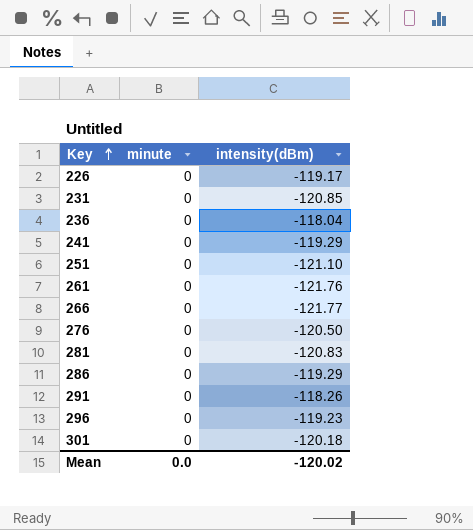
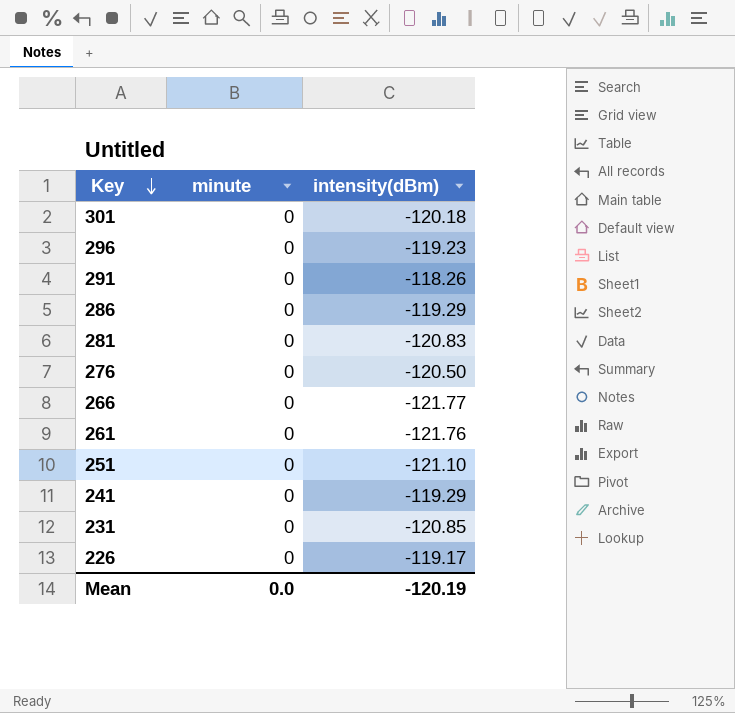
row order: Key ascending -> Key descending
row 236: 0 | -118.04 -> none
Mean | intensity(dBm): -120.02 -> -120.19

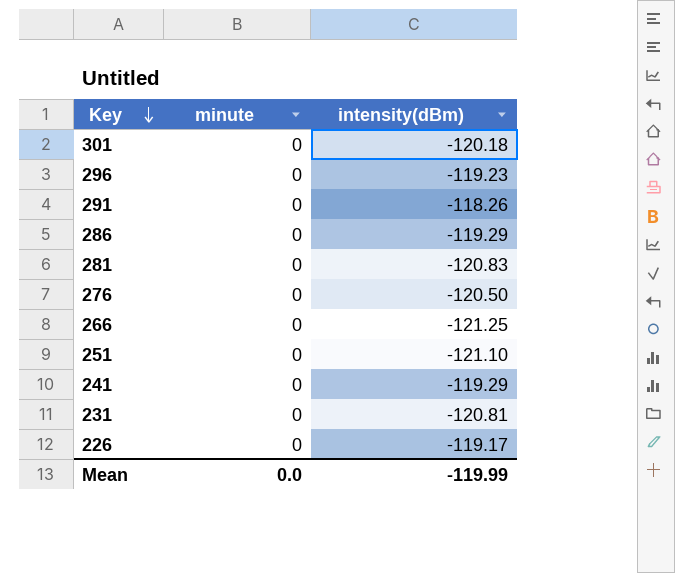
row 261: 0 | -121.76 -> none
266 | intensity(dBm): -121.77 -> -121.25
231 | intensity(dBm): -120.85 -> -120.81
Mean | intensity(dBm): -120.19 -> -119.99

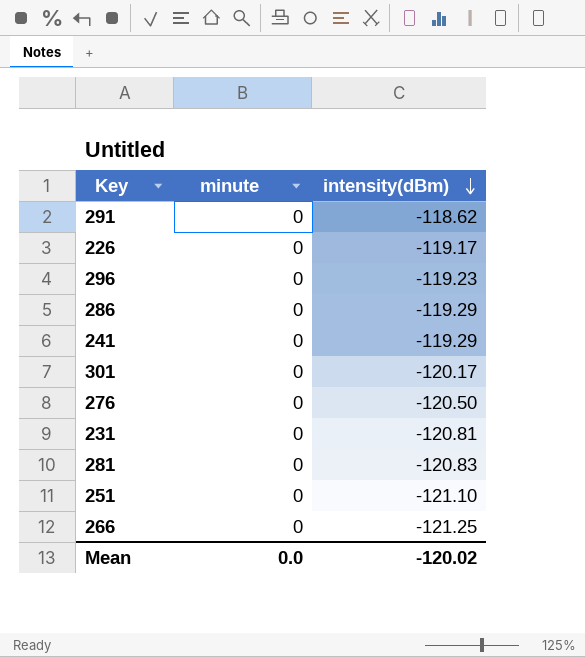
row order: Key descending -> intensity(dBm) descending
291 | intensity(dBm): -118.26 -> -118.62
301 | intensity(dBm): -120.18 -> -120.17
Mean | intensity(dBm): -119.99 -> -120.02

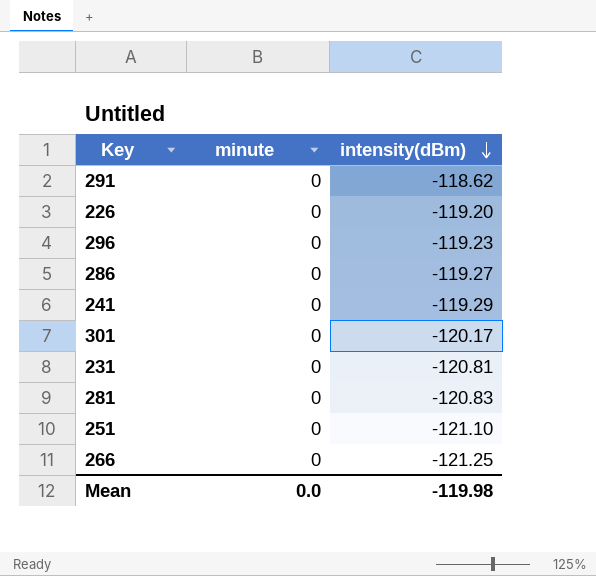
row 276: 0 | -120.50 -> none
226 | intensity(dBm): -119.17 -> -119.20
286 | intensity(dBm): -119.29 -> -119.27
Mean | intensity(dBm): -120.02 -> -119.98

